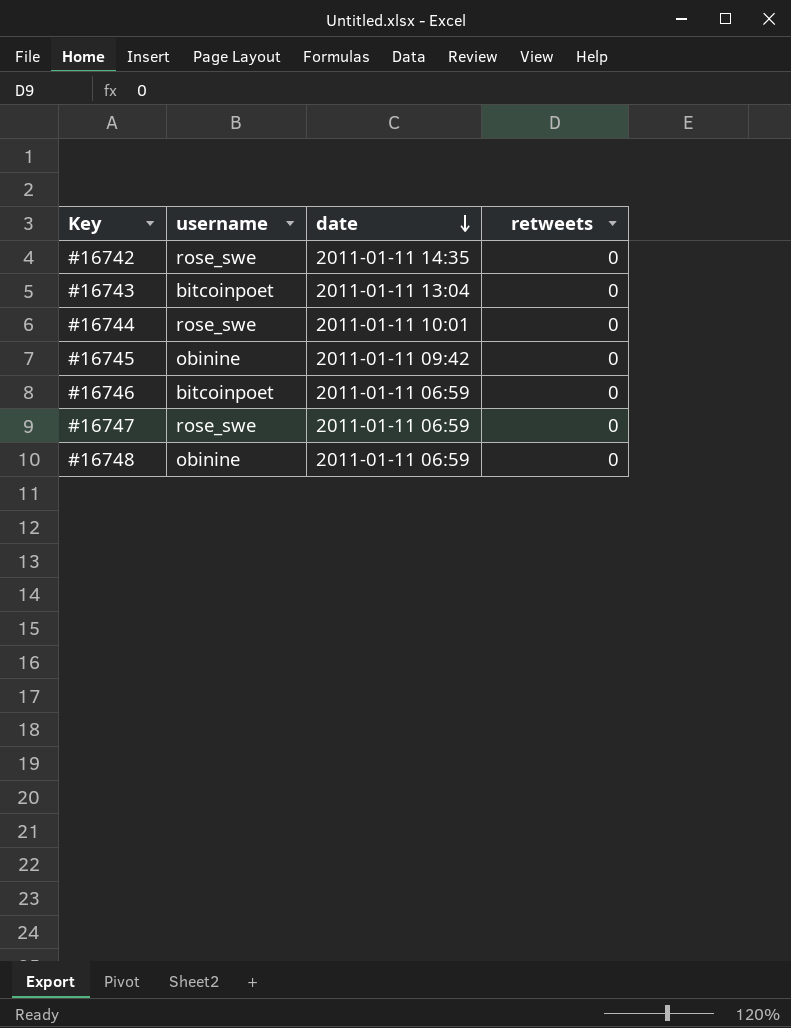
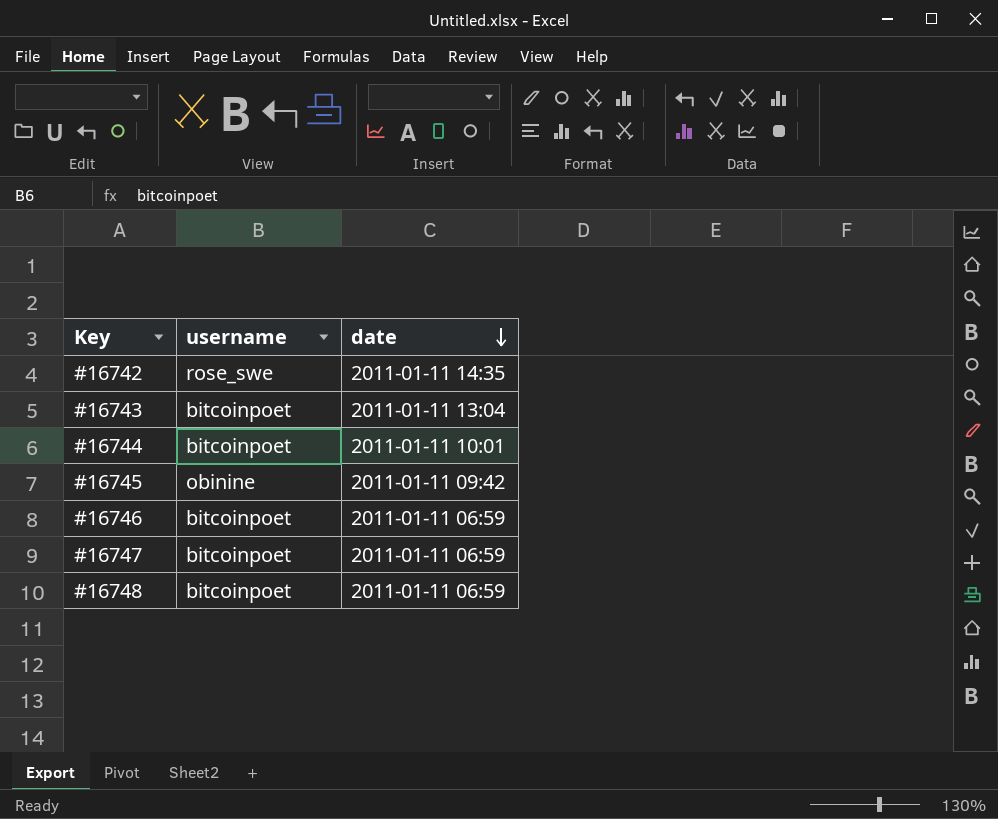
column retweets | position: 4 -> none
#16744 | username: rose_swe -> bitcoinpoet
#16747 | username: rose_swe -> bitcoinpoet
#16748 | username: obinine -> bitcoinpoet

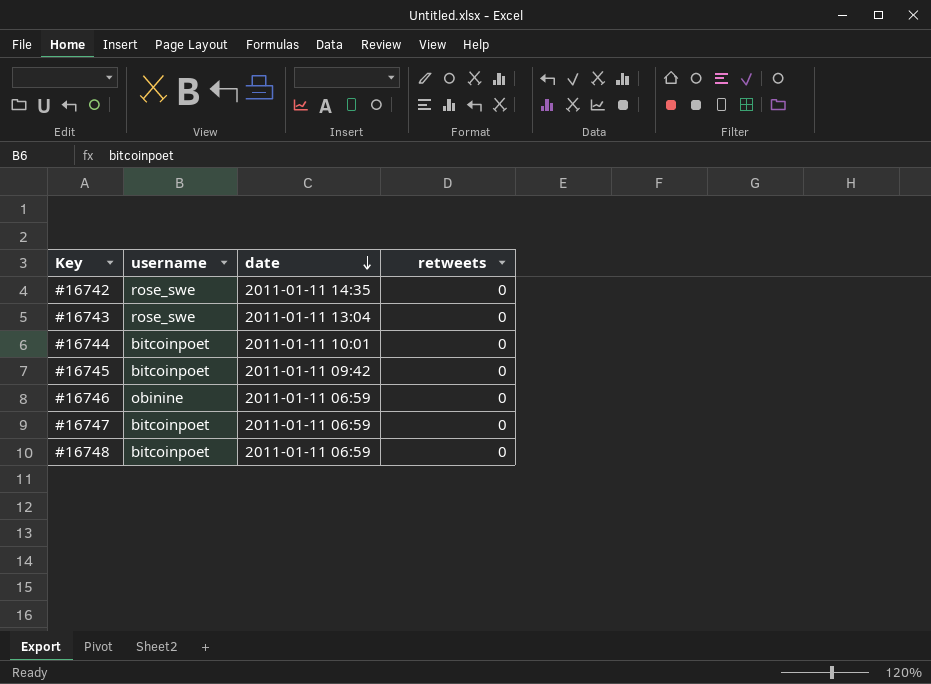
column retweets | position: none -> 4
#16743 | username: bitcoinpoet -> rose_swe
#16745 | username: obinine -> bitcoinpoet
#16746 | username: bitcoinpoet -> obinine

